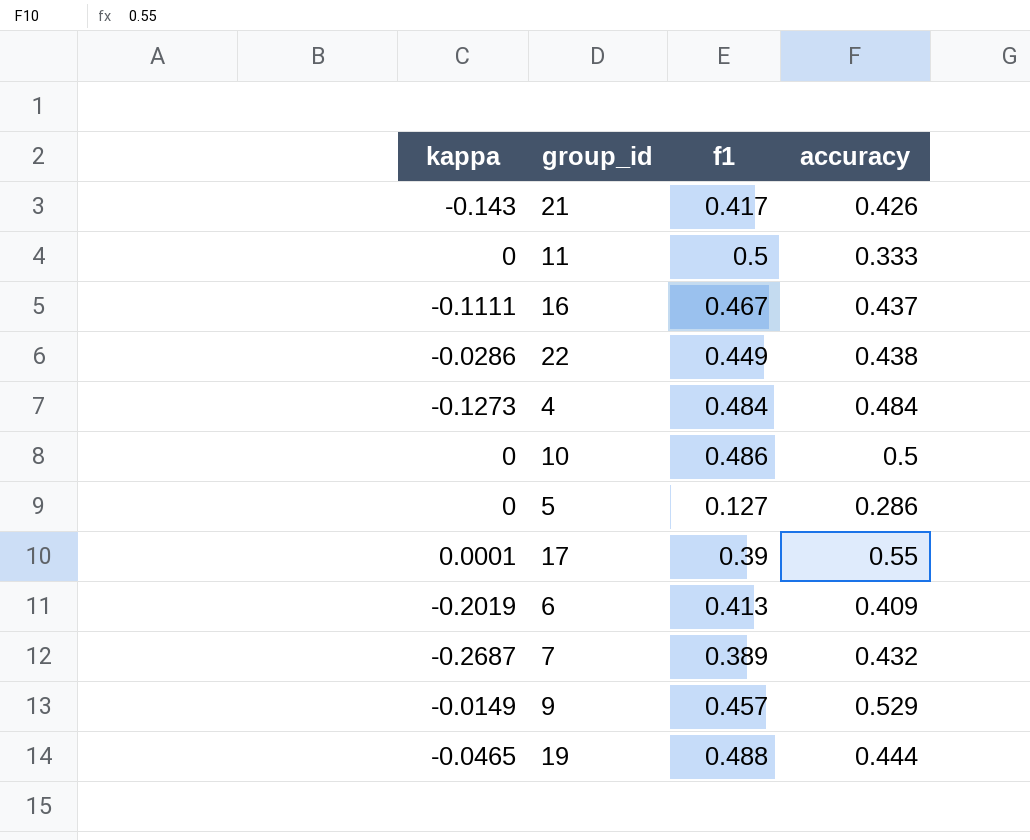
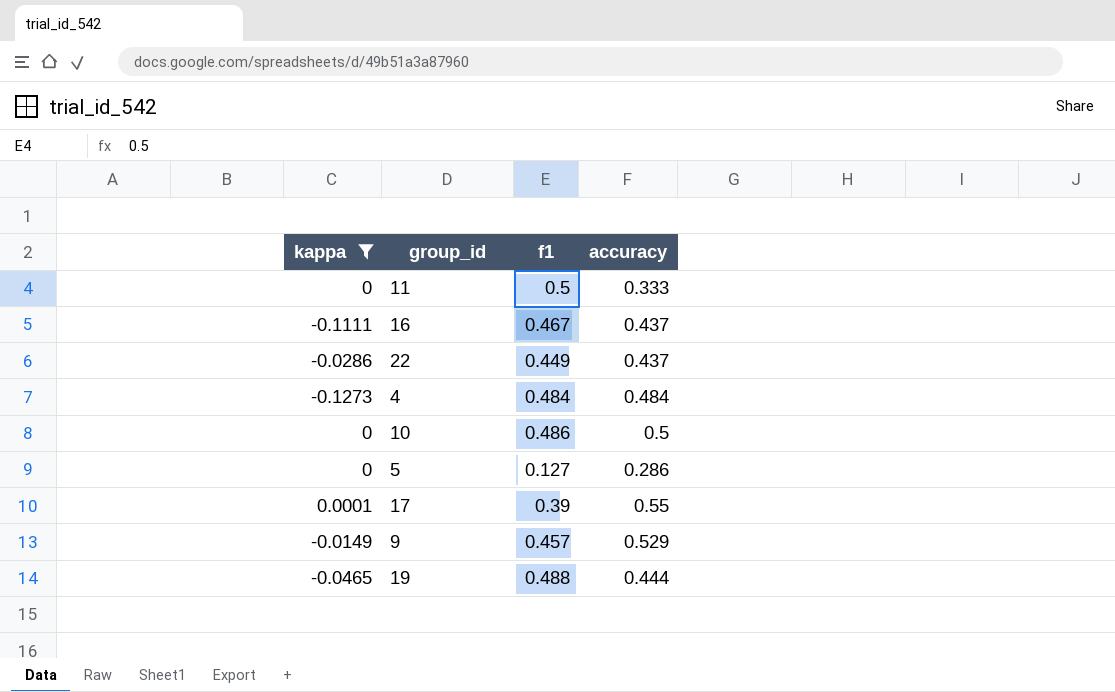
filter: none -> kappa >= -0.1273
22 | accuracy: 0.438 -> 0.437

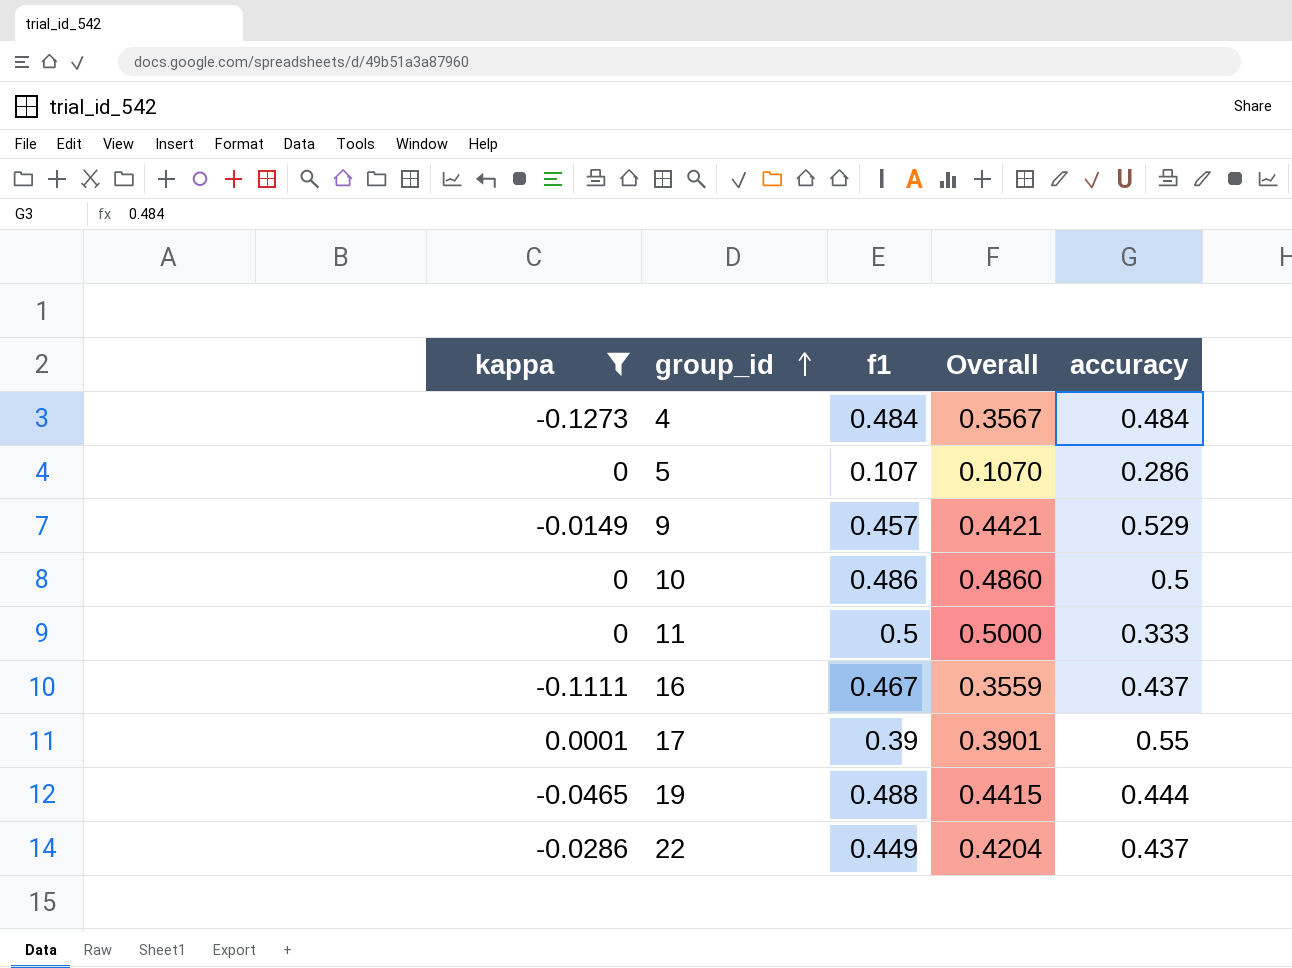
row order: none -> group_id ascending
column Overall | formula: none -> [kappa] + [f1]
5 | f1: 0.127 -> 0.107

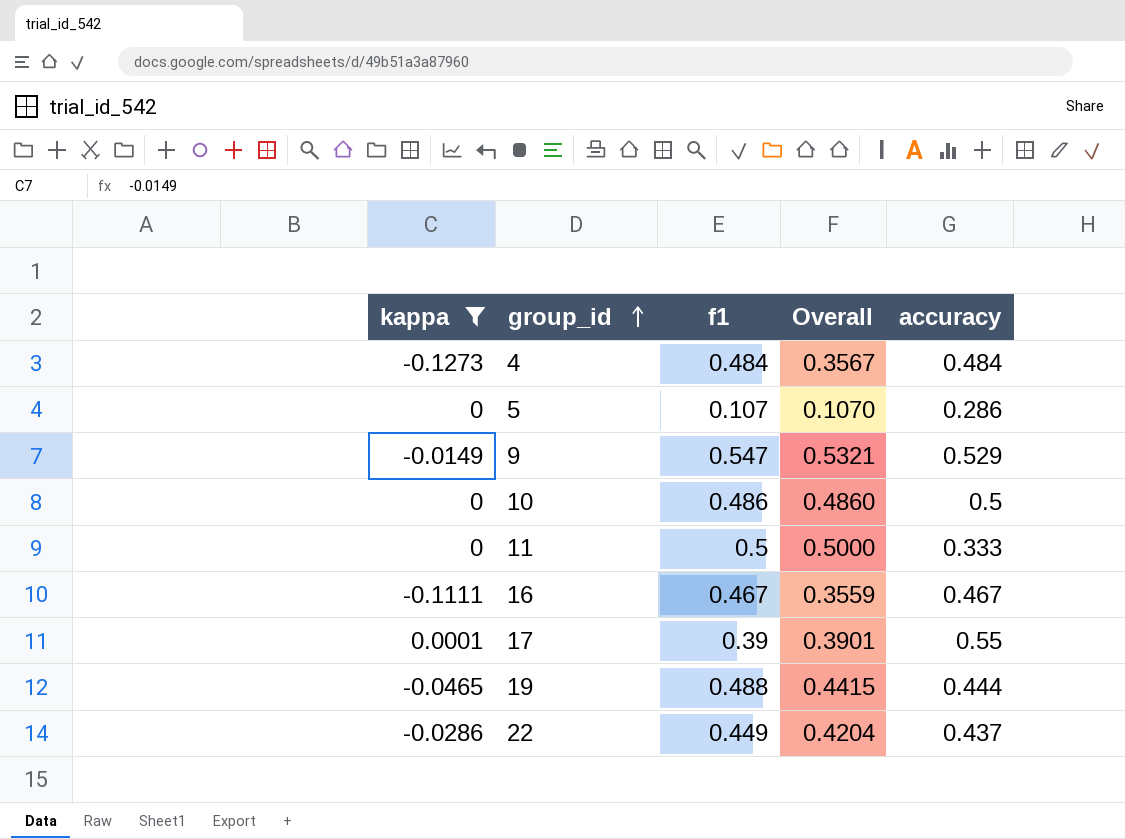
9 | f1: 0.457 -> 0.547
9 | Overall: 0.4421 -> 0.5321
16 | accuracy: 0.437 -> 0.467

